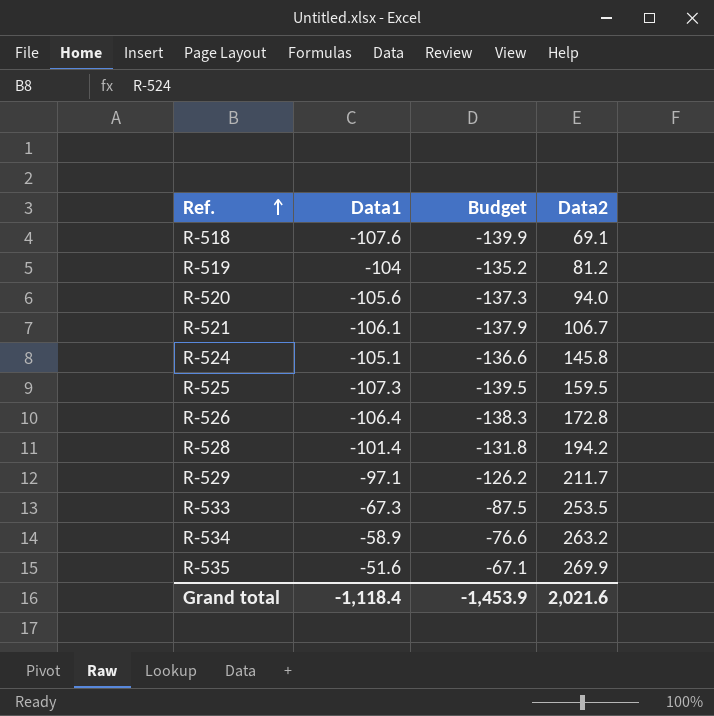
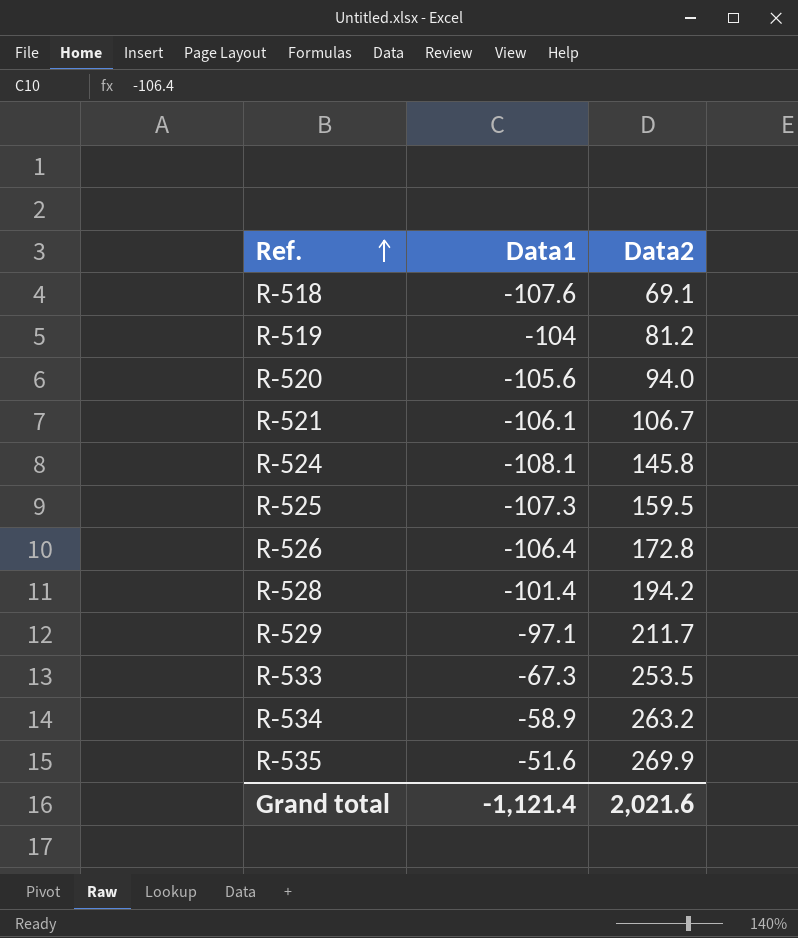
column Budget | formula: [Data1] * 1.3 -> none
R-524 | Data1: -105.1 -> -108.1
Grand total | Data1: -1,118.4 -> -1,121.4

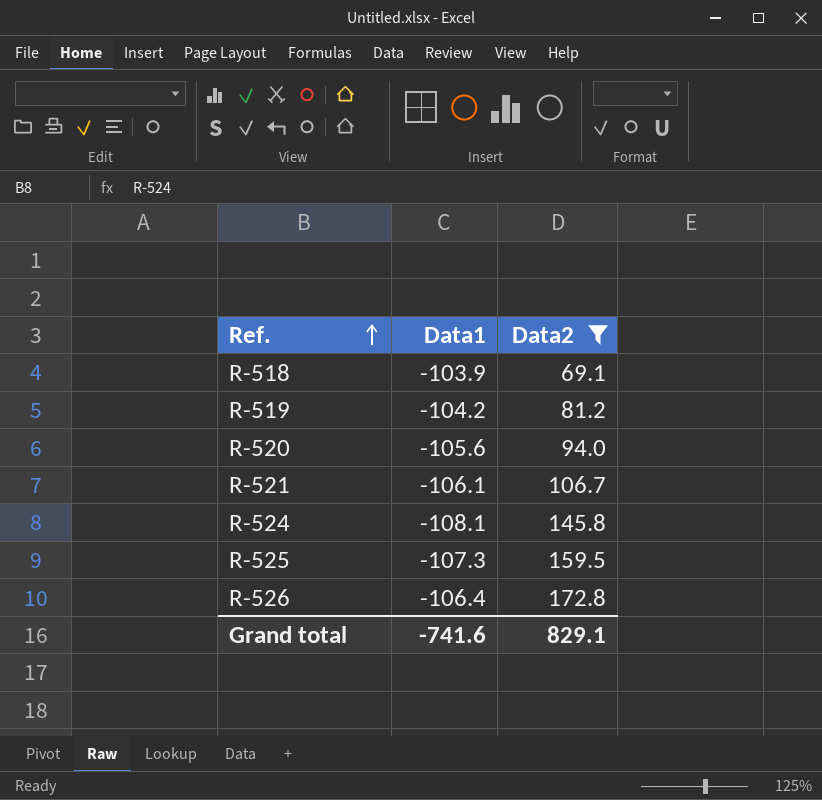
filter: none -> Data2 <= 172.8
R-518 | Data1: -107.6 -> -103.9
R-519 | Data1: -104 -> -104.2
Grand total | Data1: -1,121.4 -> -741.6
Grand total | Data2: 2,021.6 -> 829.1

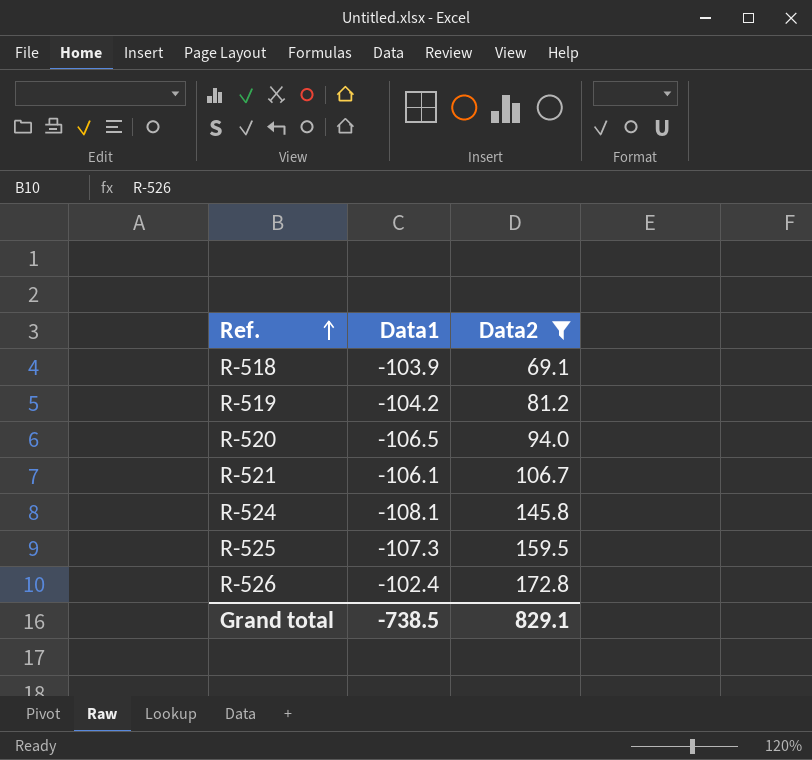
R-520 | Data1: -105.6 -> -106.5
R-526 | Data1: -106.4 -> -102.4
Grand total | Data1: -741.6 -> -738.5

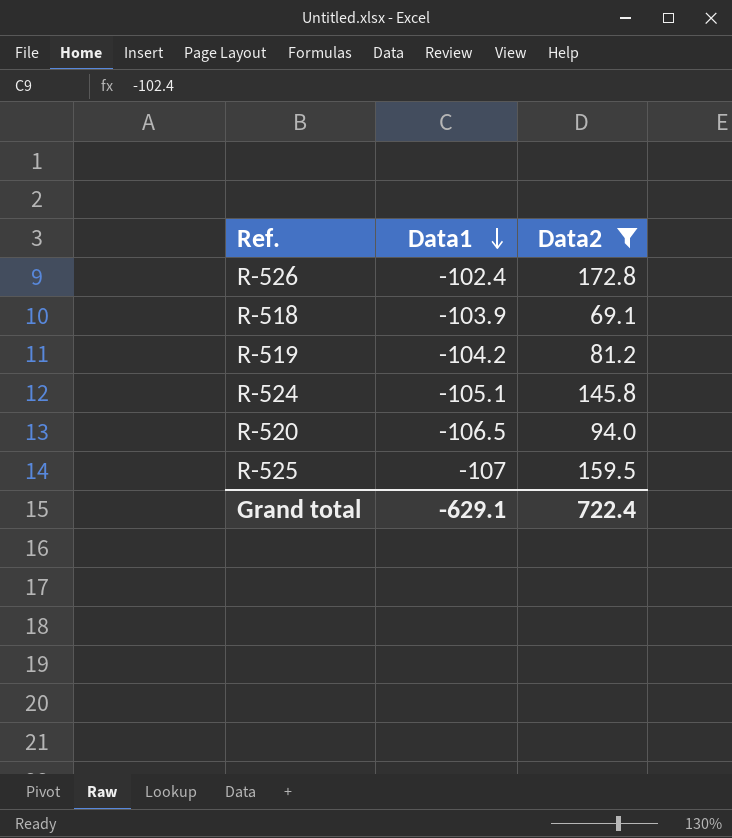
row order: Ref. ascending -> Data1 descending
row R-521: -106.1 | 106.7 -> none
R-524 | Data1: -108.1 -> -105.1
R-525 | Data1: -107.3 -> -107
Grand total | Data1: -738.5 -> -629.1
Grand total | Data2: 829.1 -> 722.4

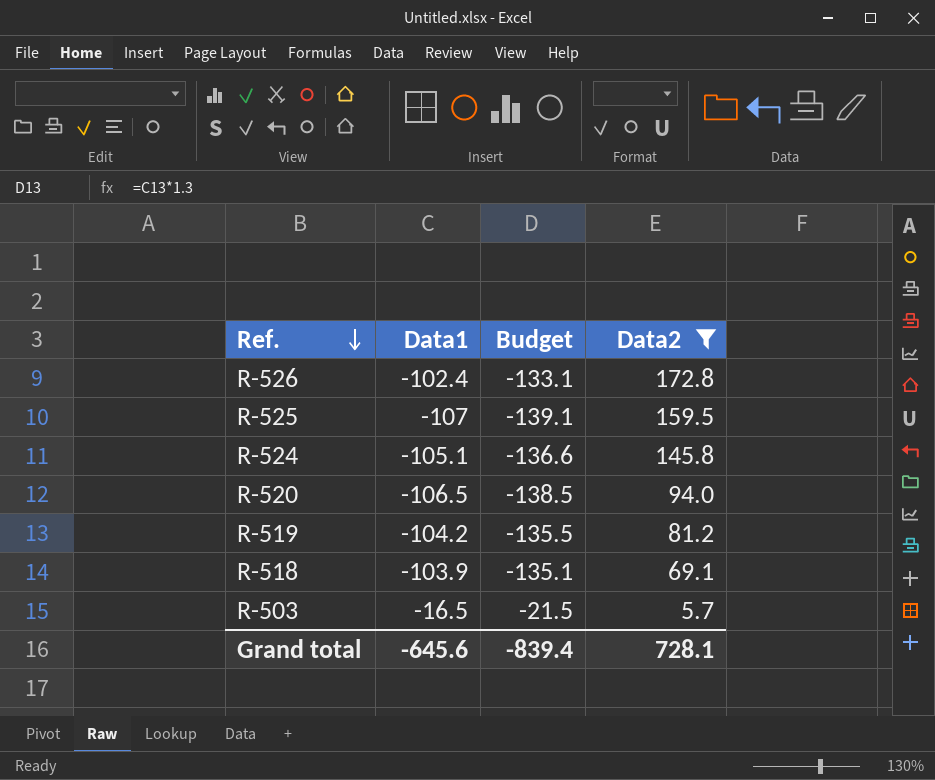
row order: Data1 descending -> Ref. descending
column Budget | formula: none -> [Data1] * 1.3
row R-503: none -> -16.5 | -21.5 | 5.7
Grand total | Data1: -629.1 -> -645.6
Grand total | Data2: 722.4 -> 728.1

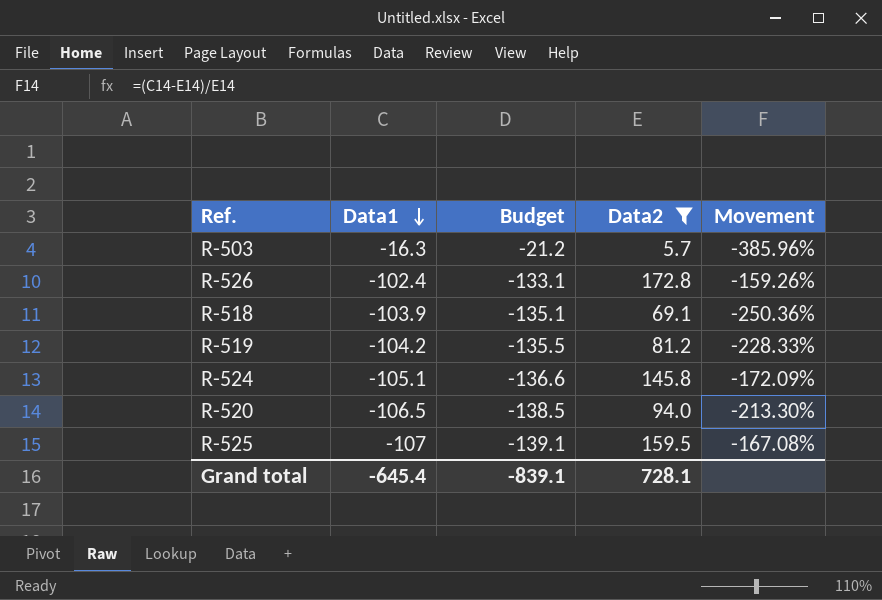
row order: Ref. descending -> Data1 descending
column Movement | formula: none -> ([Data1] - [Data2]) / [Data2]
R-503 | Data1: -16.5 -> -16.3
R-503 | Budget: -21.5 -> -21.2
Grand total | Data1: -645.6 -> -645.4
Grand total | Budget: -839.4 -> -839.1

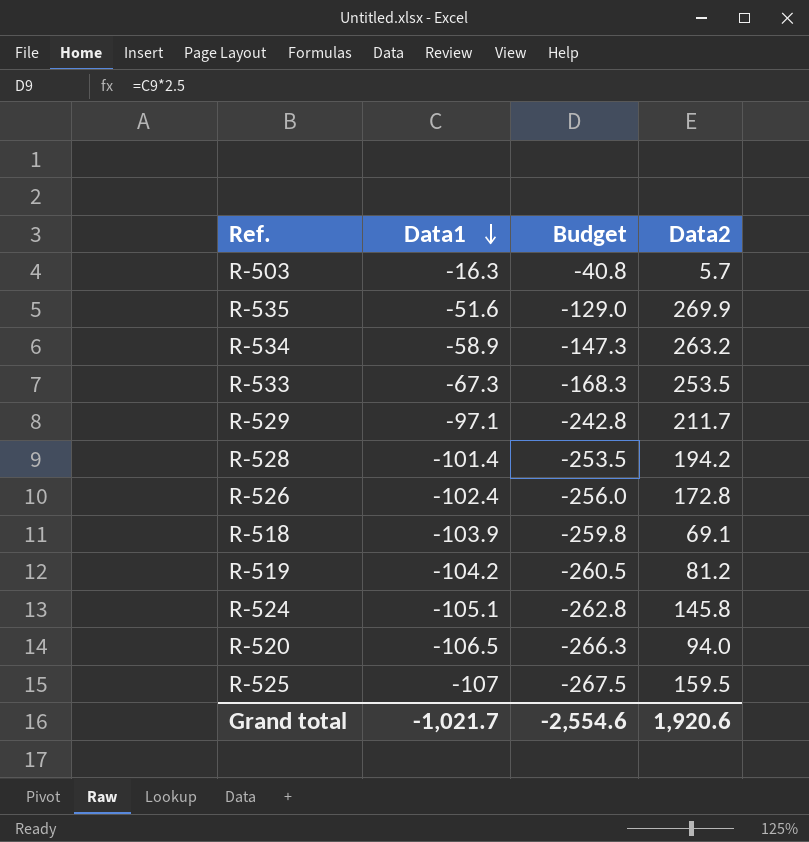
filter: Data2 <= 172.8 -> none
column Movement | formula: ([Data1] - [Data2]) / [Data2] -> none
column Budget | formula: [Data1] * 1.3 -> [Data1] * 2.5
Grand total | Data1: -645.4 -> -1,021.7
Grand total | Budget: -839.1 -> -2,554.6
Grand total | Data2: 728.1 -> 1,920.6

